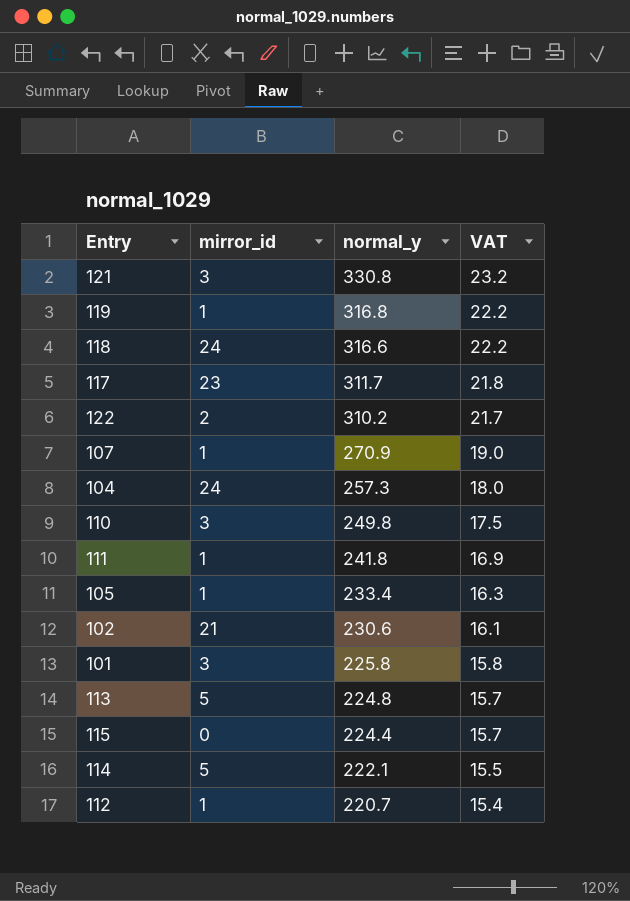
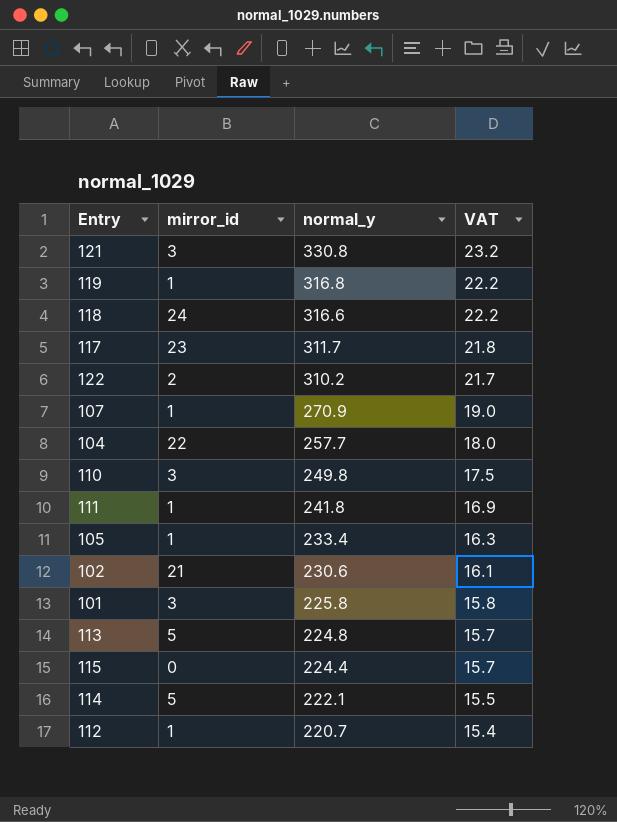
104 | mirror_id: 24 -> 22
104 | normal_y: 257.3 -> 257.7

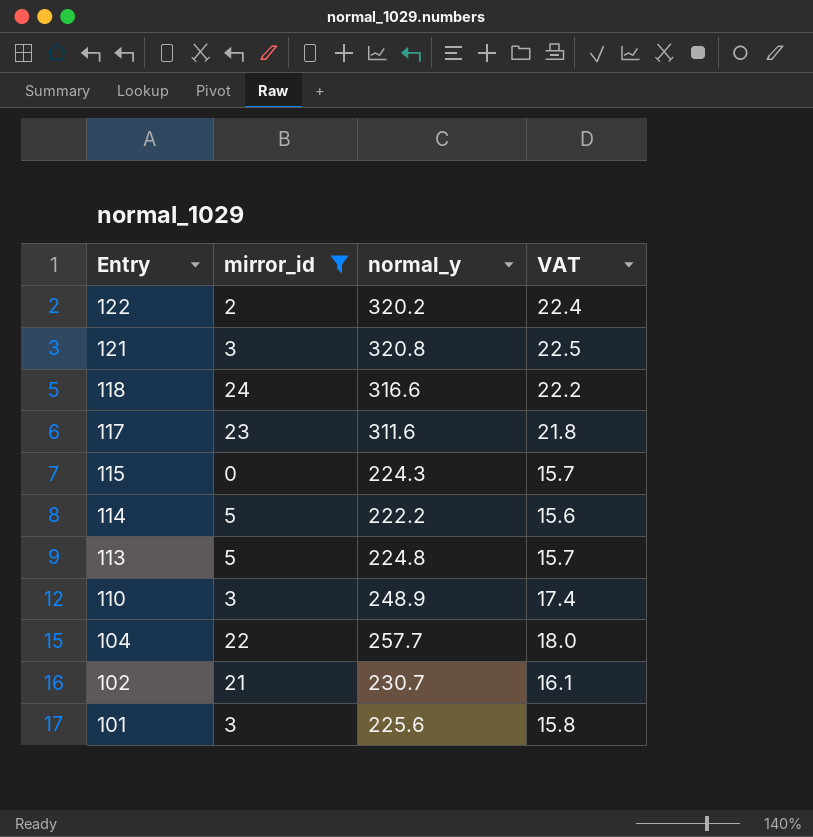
filter: none -> mirror_id != 1
row order: normal_y descending -> Entry descending
122 | normal_y: 310.2 -> 320.2
122 | VAT: 21.7 -> 22.4
121 | normal_y: 330.8 -> 320.8
121 | VAT: 23.2 -> 22.5
117 | normal_y: 311.7 -> 311.6
115 | normal_y: 224.4 -> 224.3
114 | normal_y: 222.1 -> 222.2
114 | VAT: 15.5 -> 15.6
110 | normal_y: 249.8 -> 248.9
110 | VAT: 17.5 -> 17.4
102 | normal_y: 230.6 -> 230.7
101 | normal_y: 225.8 -> 225.6

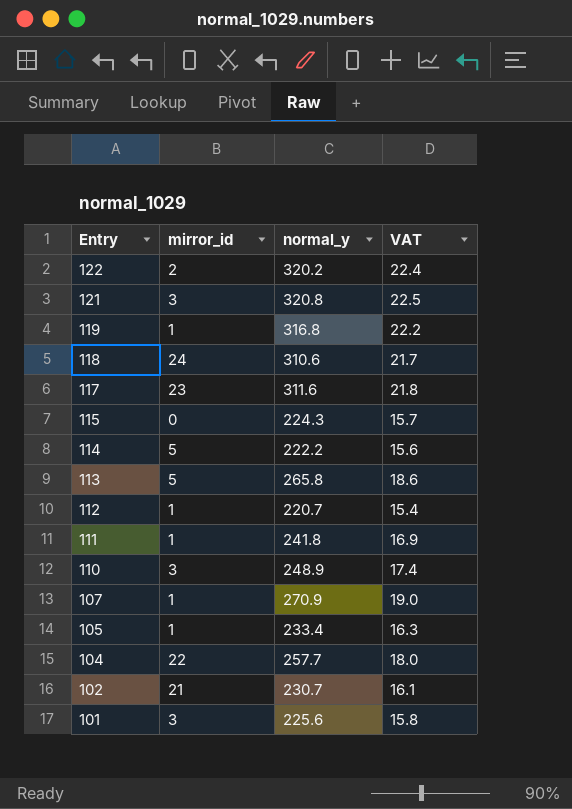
filter: mirror_id != 1 -> none
118 | normal_y: 316.6 -> 310.6
118 | VAT: 22.2 -> 21.7
113 | normal_y: 224.8 -> 265.8
113 | VAT: 15.7 -> 18.6

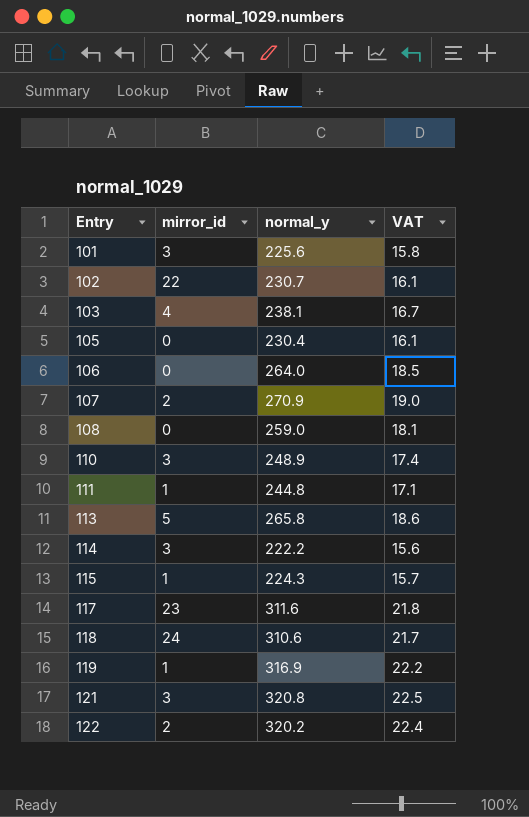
row order: Entry descending -> Entry ascending
row 112: 1 | 220.7 | 15.4 -> none
row 104: 22 | 257.7 | 18.0 -> none
102 | mirror_id: 21 -> 22
row 103: none -> 4 | 238.1 | 16.7
105 | mirror_id: 1 -> 0
105 | normal_y: 233.4 -> 230.4
105 | VAT: 16.3 -> 16.1
row 106: none -> 0 | 264.0 | 18.5
107 | mirror_id: 1 -> 2
row 108: none -> 0 | 259.0 | 18.1
111 | normal_y: 241.8 -> 244.8
111 | VAT: 16.9 -> 17.1
114 | mirror_id: 5 -> 3
115 | mirror_id: 0 -> 1
119 | normal_y: 316.8 -> 316.9

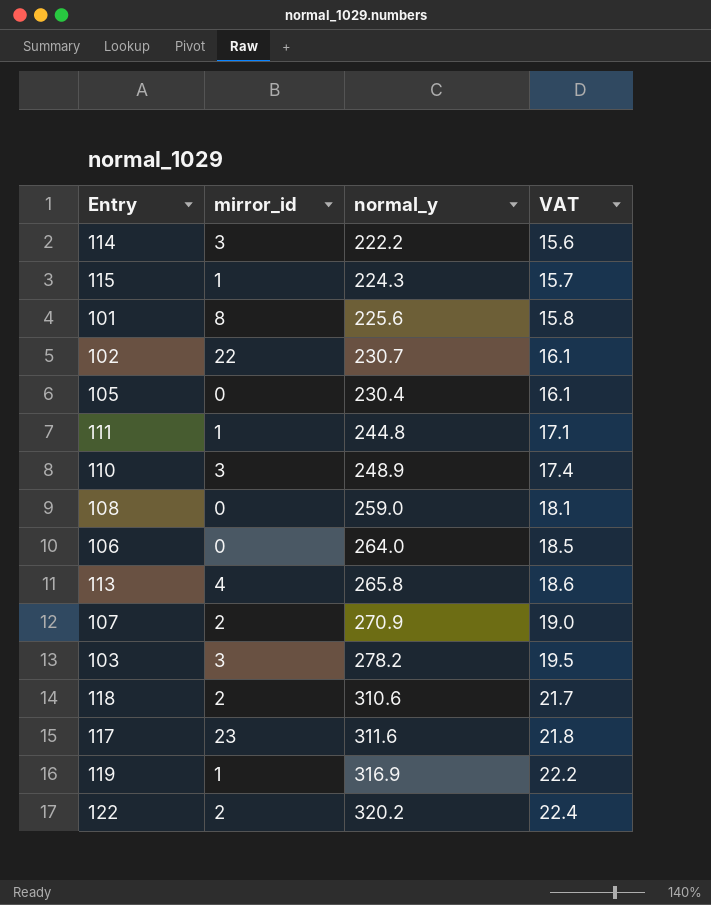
row order: Entry ascending -> VAT ascending
row 121: 3 | 320.8 | 22.5 -> none
101 | mirror_id: 3 -> 8
113 | mirror_id: 5 -> 4
103 | mirror_id: 4 -> 3
103 | normal_y: 238.1 -> 278.2
103 | VAT: 16.7 -> 19.5
118 | mirror_id: 24 -> 2

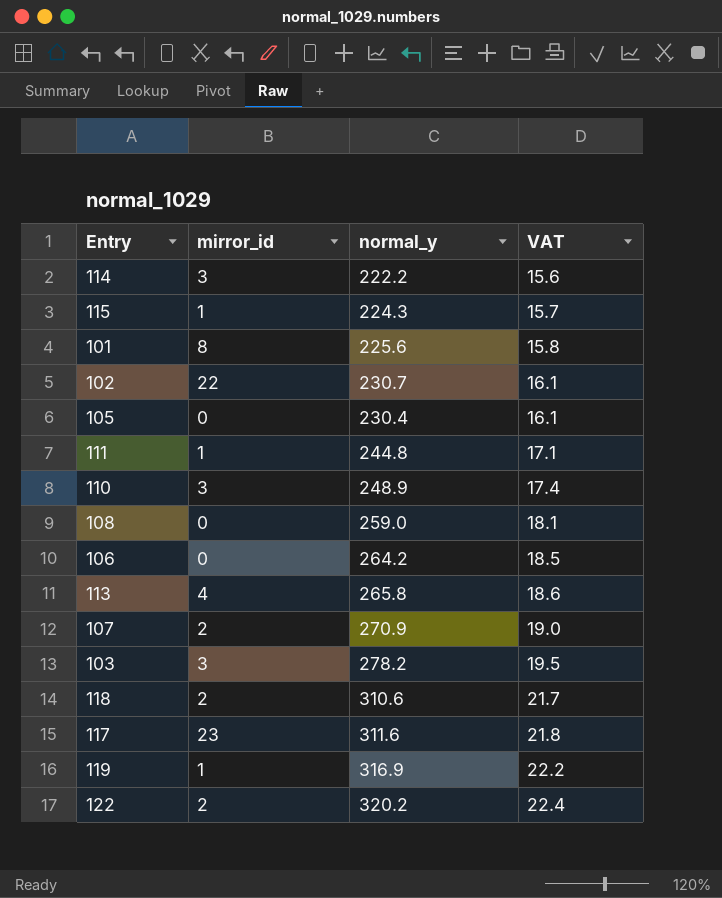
106 | normal_y: 264.0 -> 264.2

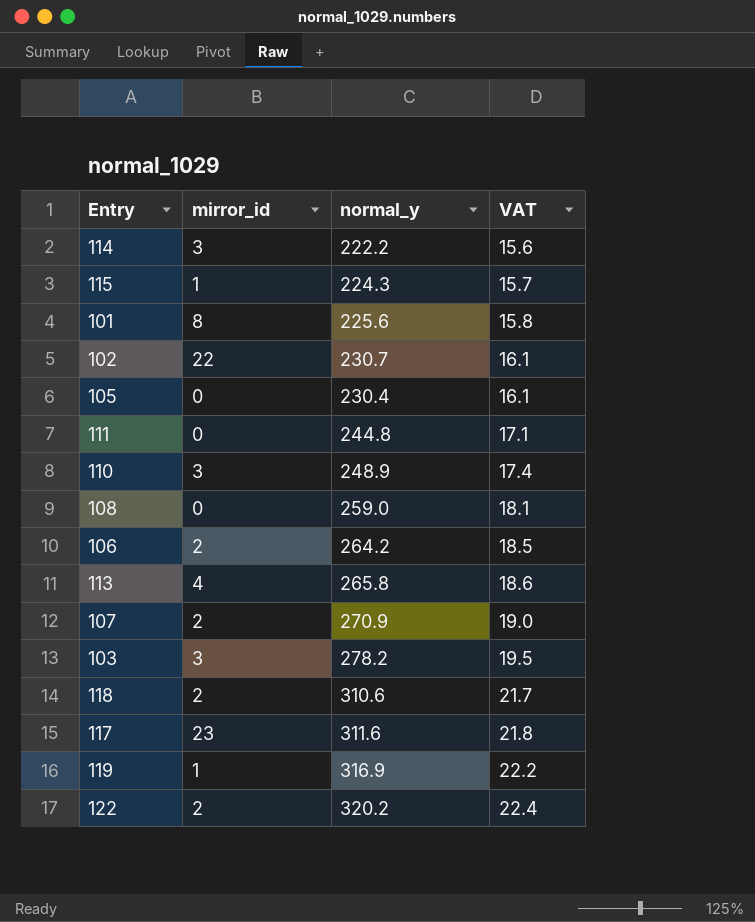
111 | mirror_id: 1 -> 0
106 | mirror_id: 0 -> 2

